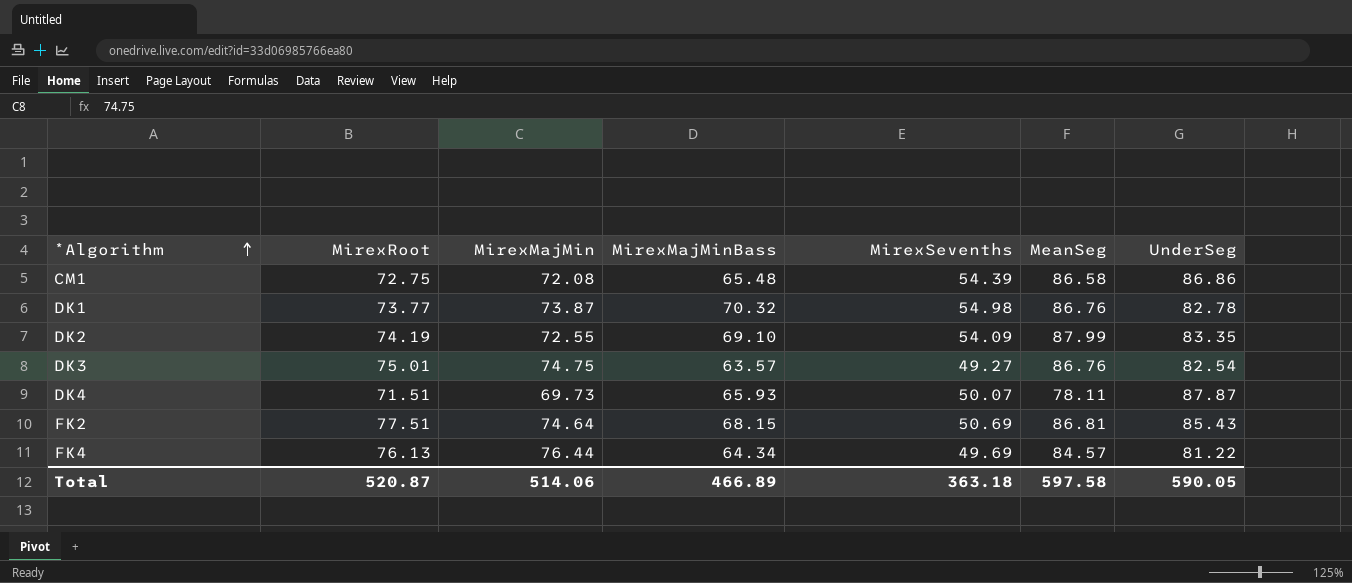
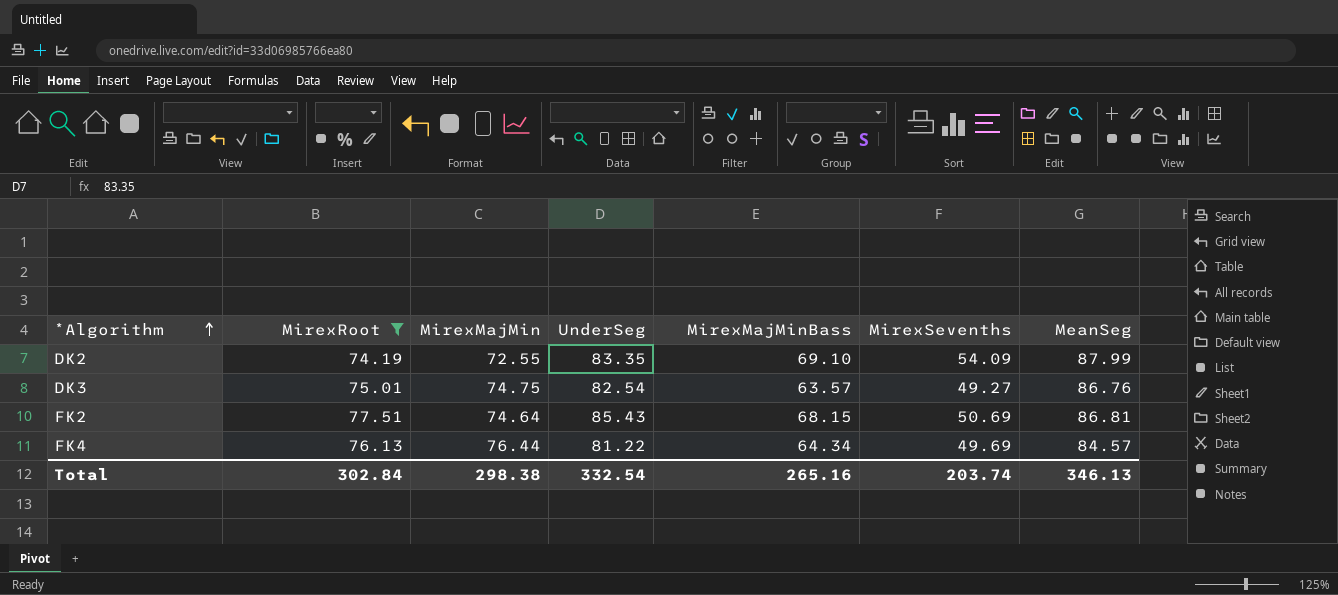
filter: none -> MirexRoot >= 74.19
column UnderSeg | position: 7 -> 4
Total | MirexRoot: 520.87 -> 302.84
Total | MirexMajMin: 514.06 -> 298.38
Total | UnderSeg: 590.05 -> 332.54
Total | MirexMajMinBass: 466.89 -> 265.16
Total | MirexSevenths: 363.18 -> 203.74
Total | MeanSeg: 597.58 -> 346.13

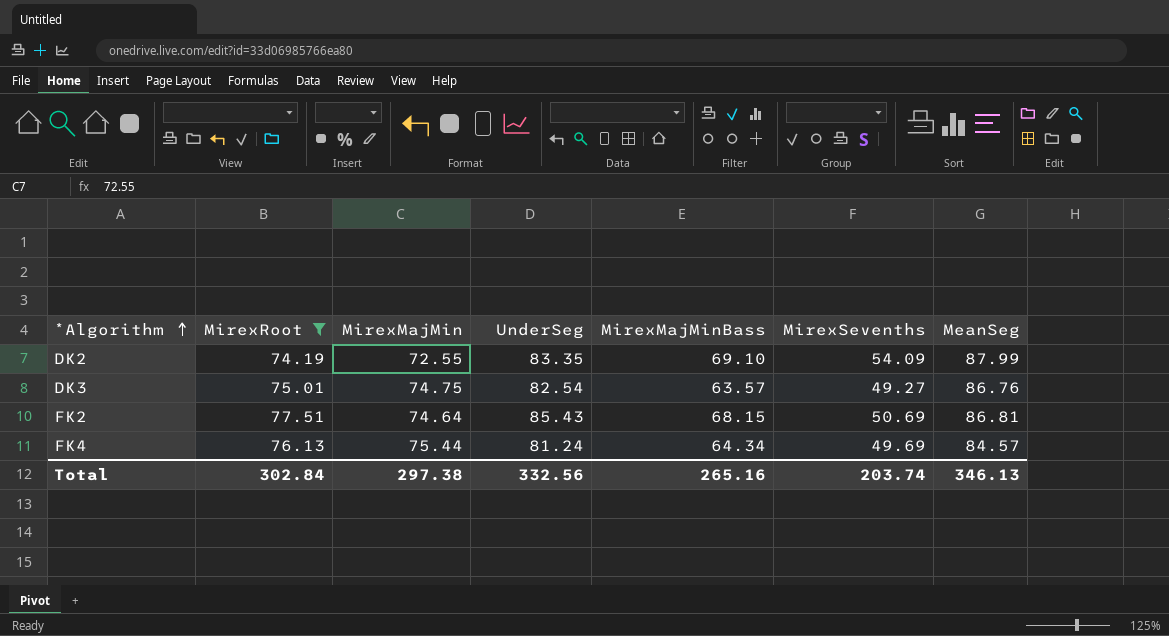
FK4 | MirexMajMin: 76.44 -> 75.44
FK4 | UnderSeg: 81.22 -> 81.24
Total | MirexMajMin: 298.38 -> 297.38
Total | UnderSeg: 332.54 -> 332.56

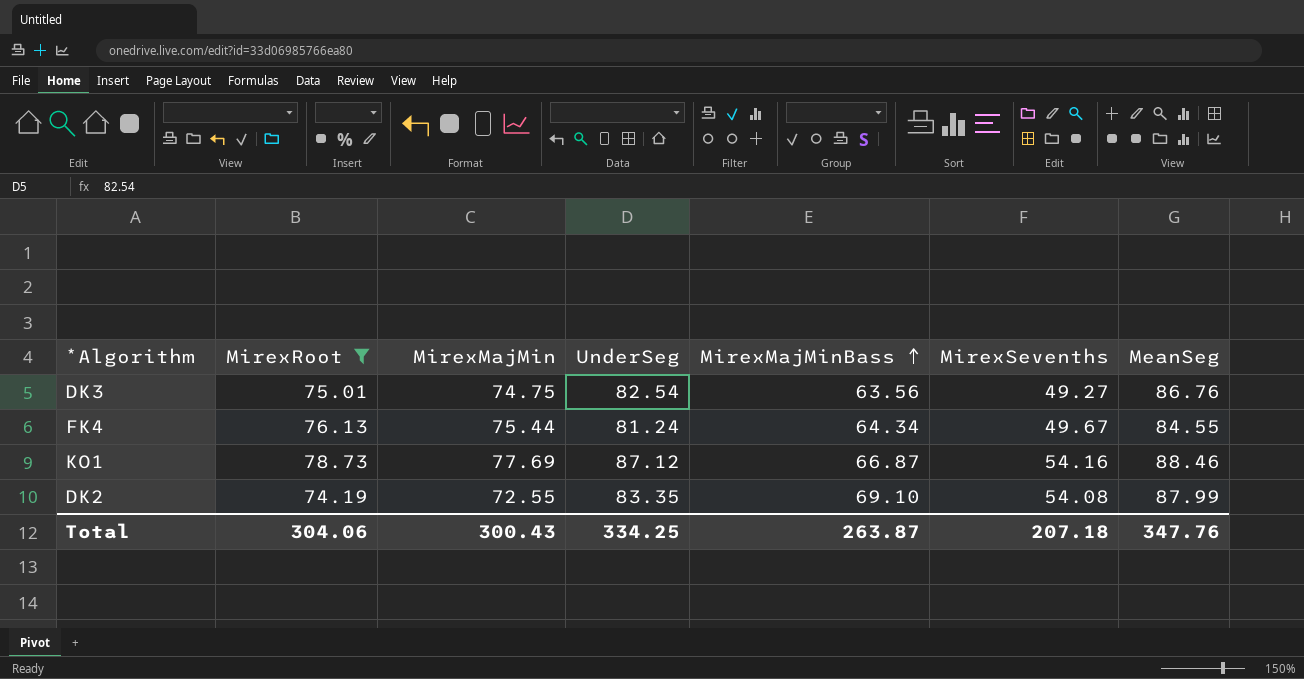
row order: *Algorithm ascending -> MirexMajMinBass ascending
row FK2: 77.51 | 74.64 | 85.43 | 68.15 | 50.69 | 86.81 -> none
DK3 | MirexMajMinBass: 63.57 -> 63.56
FK4 | MirexSevenths: 49.69 -> 49.67
FK4 | MeanSeg: 84.57 -> 84.55
row KO1: none -> 78.73 | 77.69 | 87.12 | 66.87 | 54.16 | 88.46
DK2 | MirexSevenths: 54.09 -> 54.08
Total | MirexRoot: 302.84 -> 304.06
Total | MirexMajMin: 297.38 -> 300.43
Total | UnderSeg: 332.56 -> 334.25
Total | MirexMajMinBass: 265.16 -> 263.87
Total | MirexSevenths: 203.74 -> 207.18
Total | MeanSeg: 346.13 -> 347.76

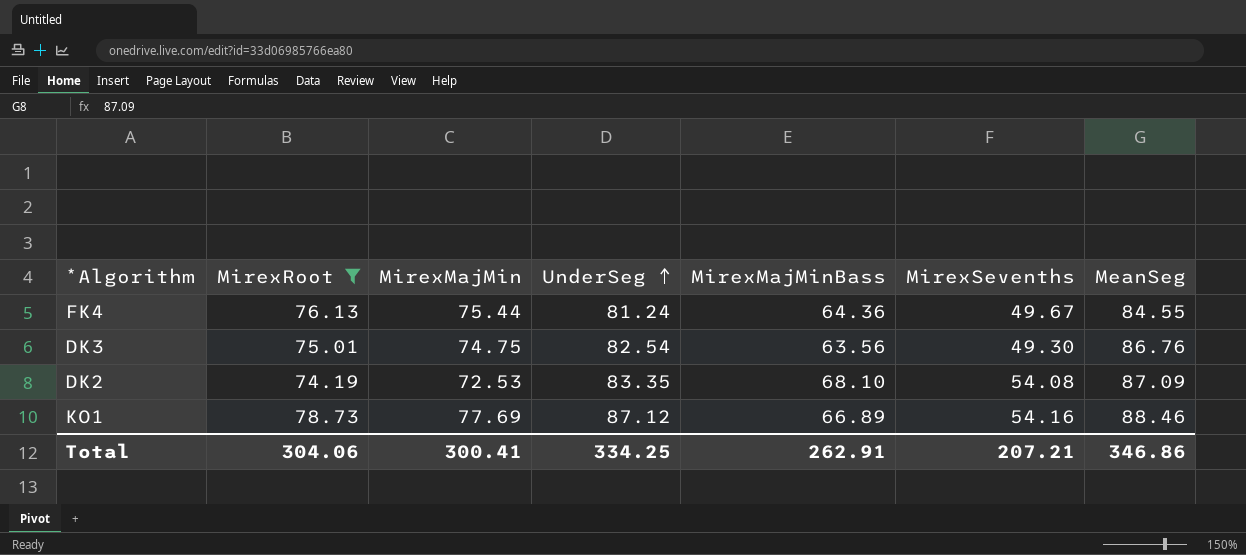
row order: MirexMajMinBass ascending -> UnderSeg ascending
FK4 | MirexMajMinBass: 64.34 -> 64.36
DK3 | MirexSevenths: 49.27 -> 49.30
DK2 | MirexMajMin: 72.55 -> 72.53
DK2 | MirexMajMinBass: 69.10 -> 68.10
DK2 | MeanSeg: 87.99 -> 87.09
KO1 | MirexMajMinBass: 66.87 -> 66.89
Total | MirexMajMin: 300.43 -> 300.41
Total | MirexMajMinBass: 263.87 -> 262.91
Total | MirexSevenths: 207.18 -> 207.21
Total | MeanSeg: 347.76 -> 346.86

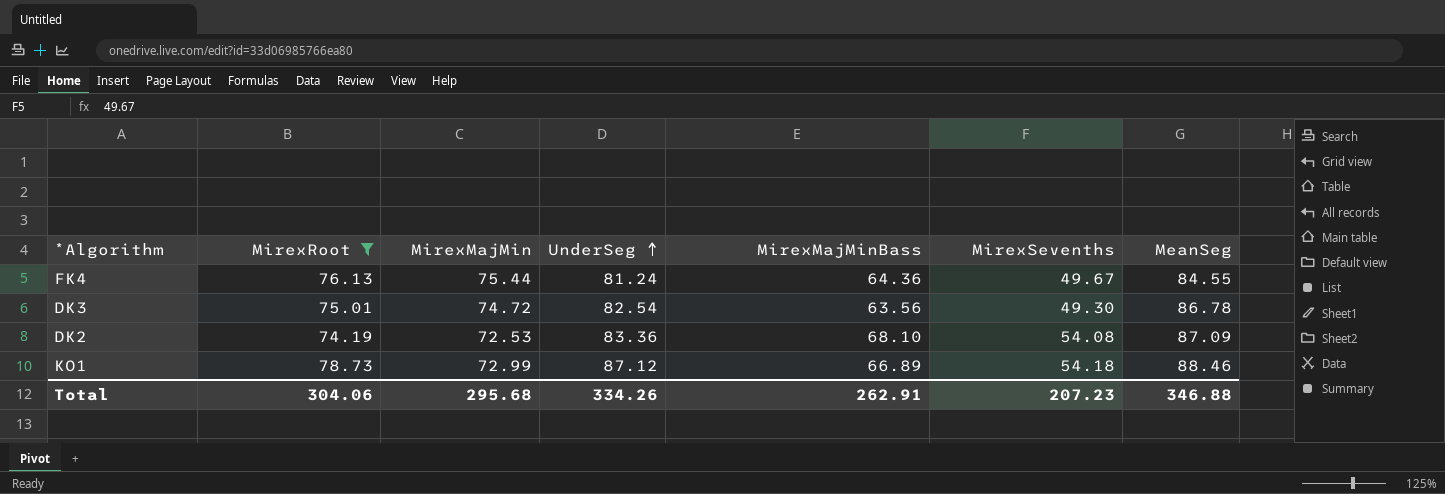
DK3 | MirexMajMin: 74.75 -> 74.72
DK3 | MeanSeg: 86.76 -> 86.78
DK2 | UnderSeg: 83.35 -> 83.36
KO1 | MirexMajMin: 77.69 -> 72.99
KO1 | MirexSevenths: 54.16 -> 54.18
Total | MirexMajMin: 300.41 -> 295.68
Total | UnderSeg: 334.25 -> 334.26
Total | MirexSevenths: 207.21 -> 207.23
Total | MeanSeg: 346.86 -> 346.88

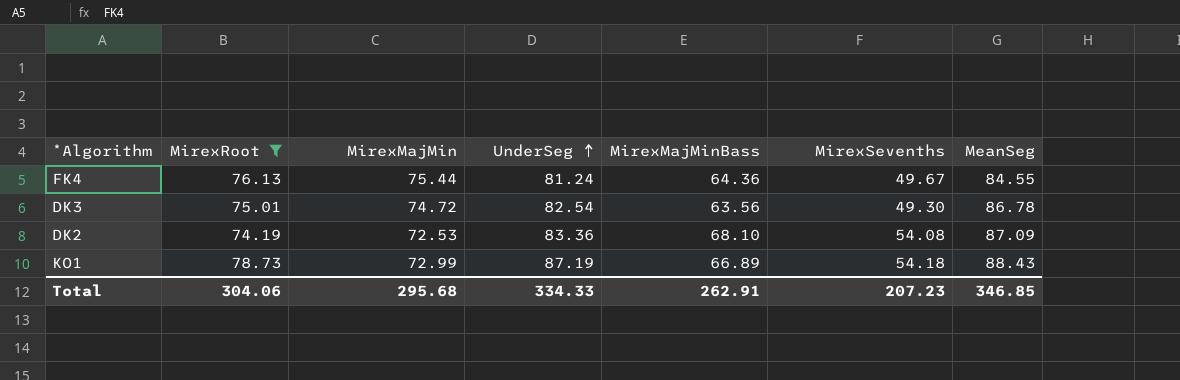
KO1 | UnderSeg: 87.12 -> 87.19
KO1 | MeanSeg: 88.46 -> 88.43
Total | UnderSeg: 334.26 -> 334.33
Total | MeanSeg: 346.88 -> 346.85

